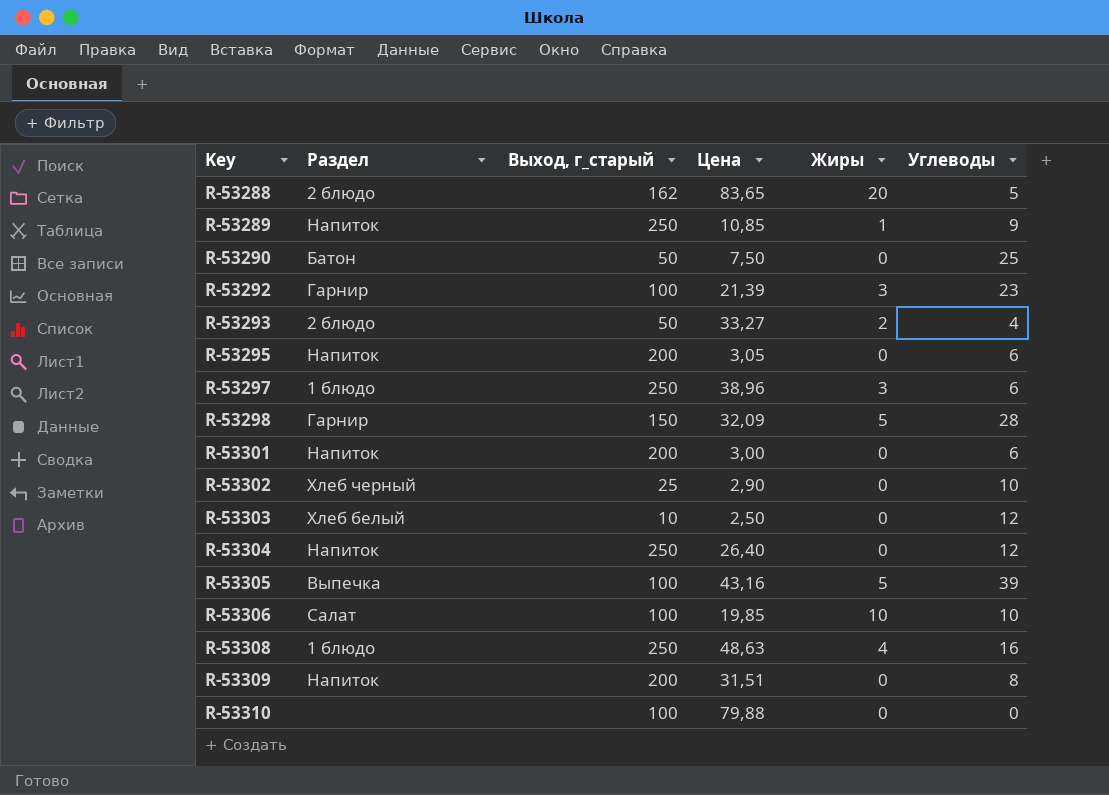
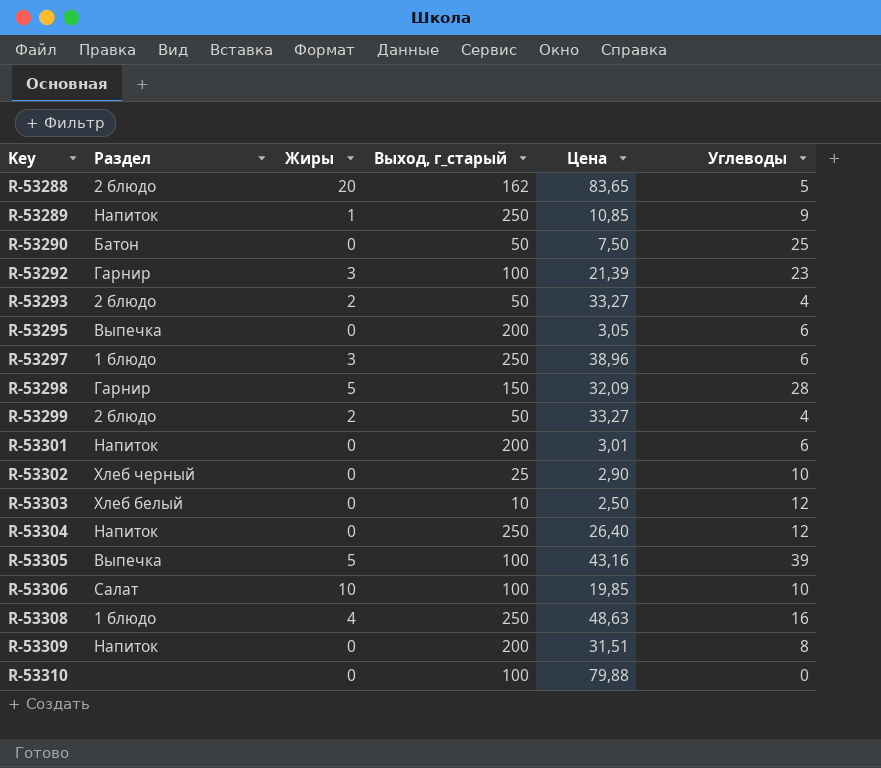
column Жиры | position: 5 -> 3
R-53295 | Раздел: Напиток -> Выпечка
row R-53299: none -> 2 блюдо | 2 | 50 | 33,27 | 4
R-53301 | Цена: 3,00 -> 3,01

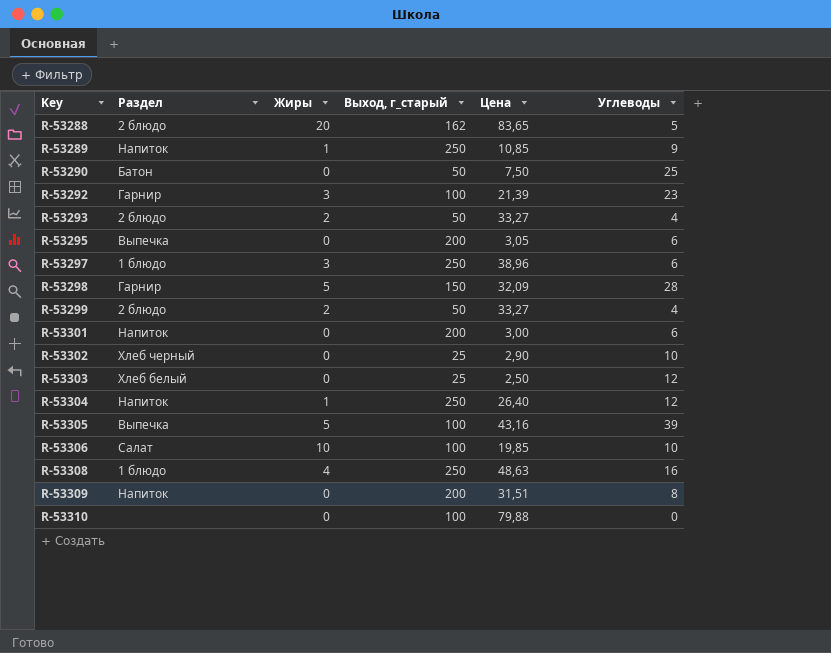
R-53301 | Цена: 3,01 -> 3,00
R-53303 | Выход, г_старый: 10 -> 25
R-53304 | Жиры: 0 -> 1

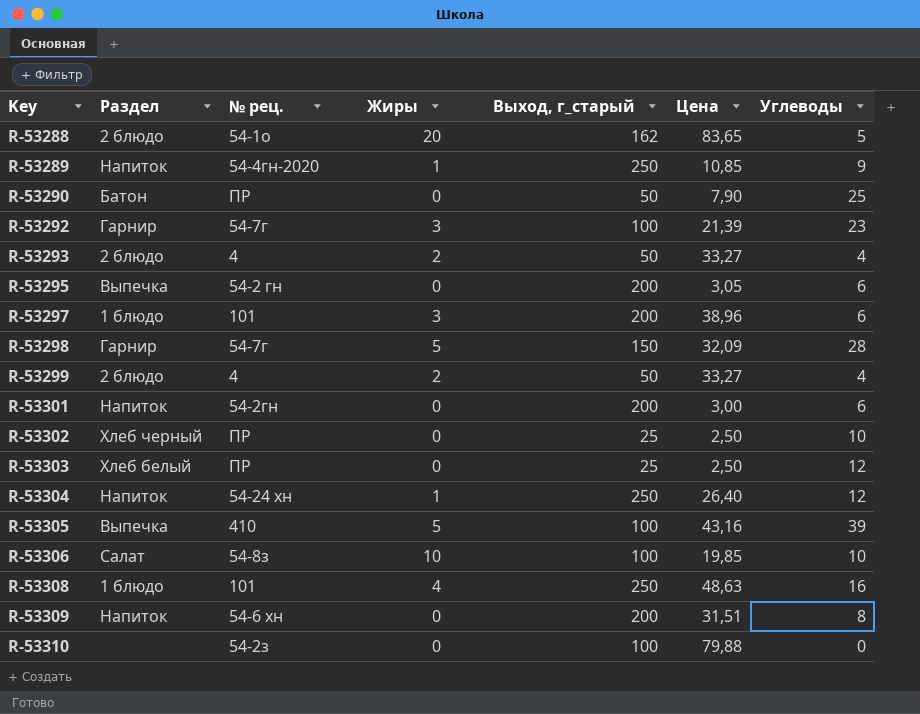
column № рец. | position: none -> 3
R-53290 | Цена: 7,50 -> 7,90
R-53297 | Выход, г_старый: 250 -> 200
R-53302 | Цена: 2,90 -> 2,50

